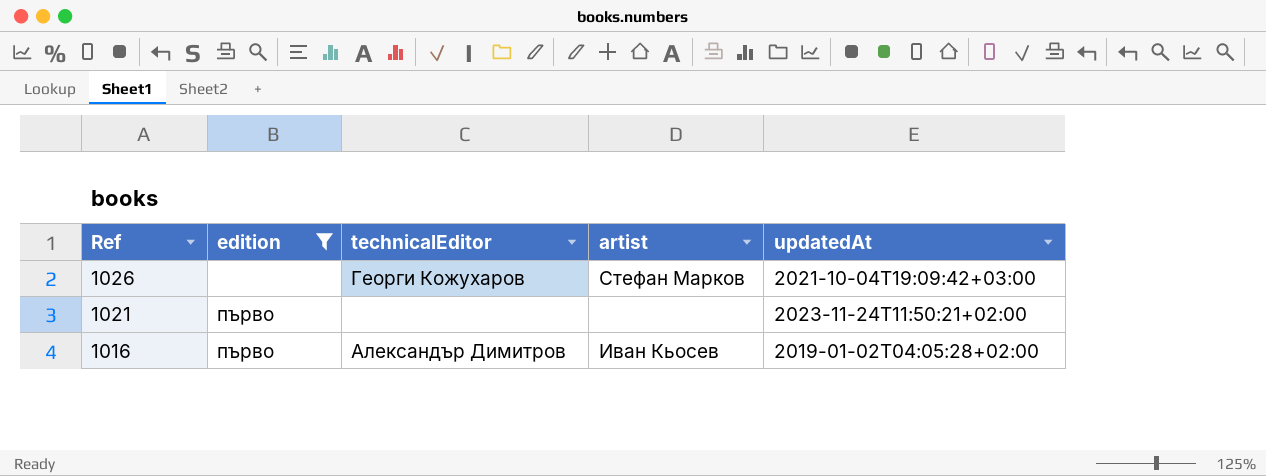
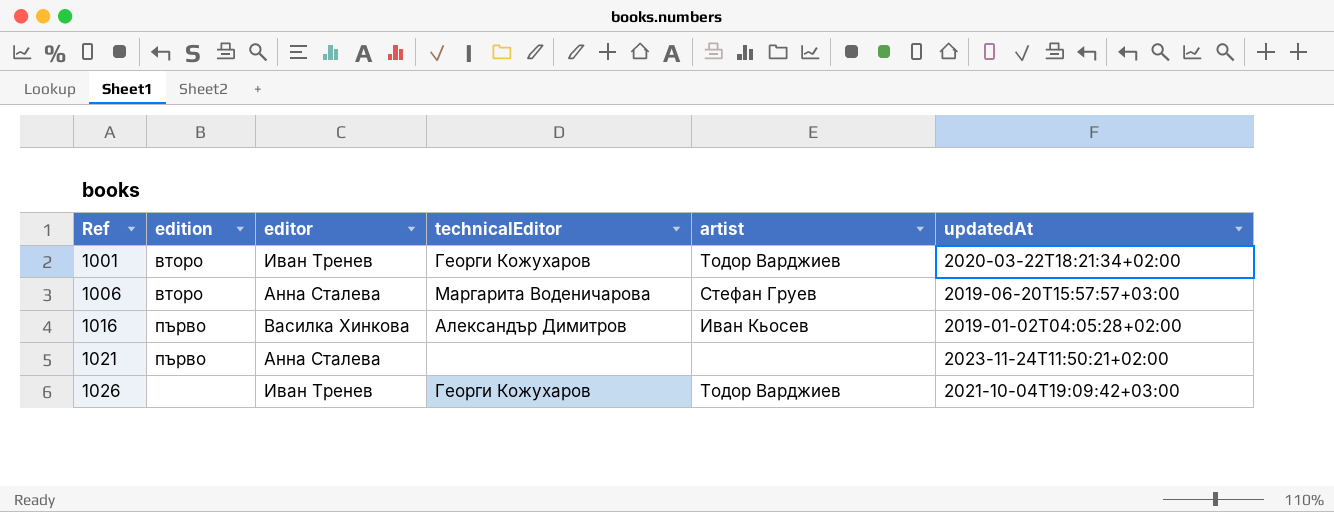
filter: edition != второ -> none
row order: Ref descending -> Ref ascending
column editor | position: none -> 3
1026 | artist: Стефан Марков -> Тодор Варджиев

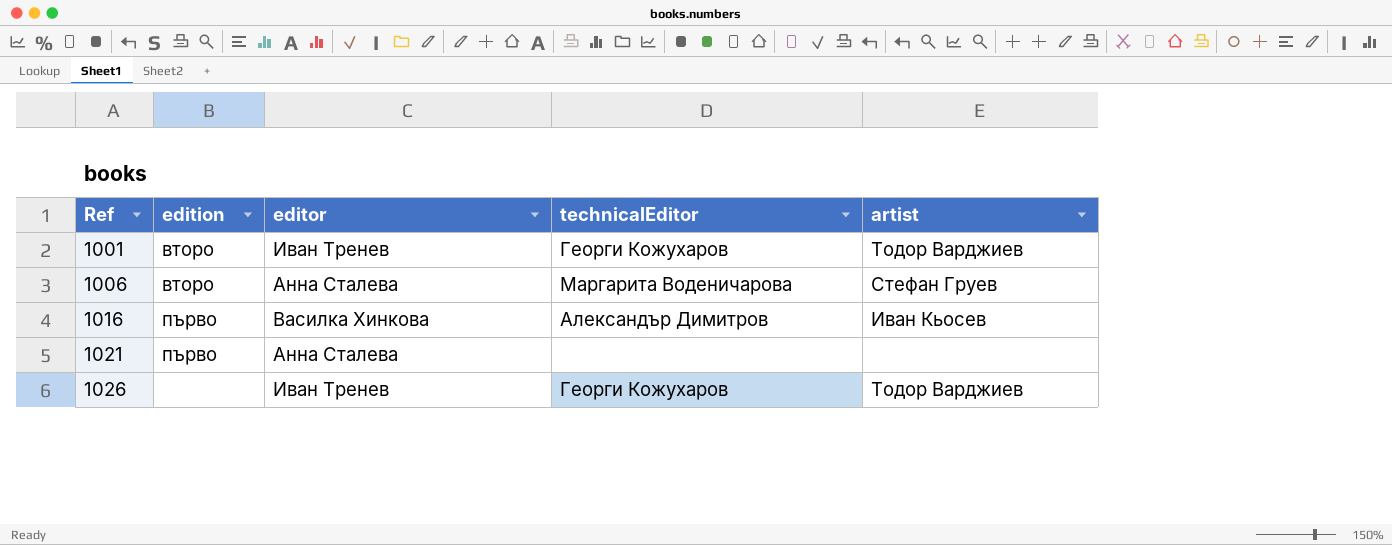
column updatedAt | position: 6 -> none

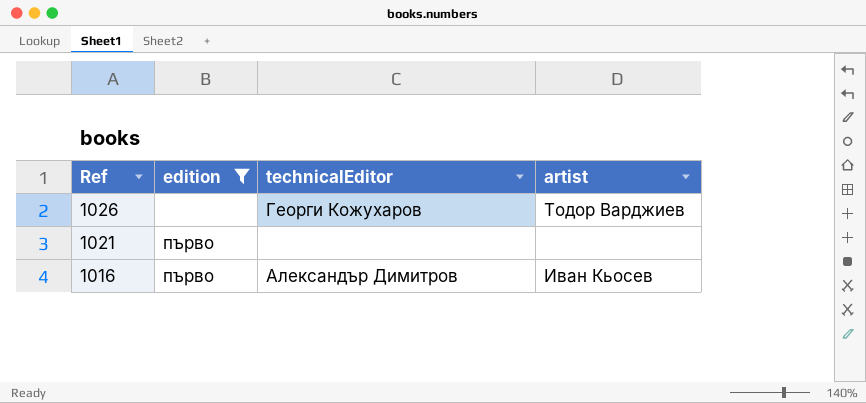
filter: none -> edition != второ
row order: Ref ascending -> Ref descending
column editor | position: 3 -> none

